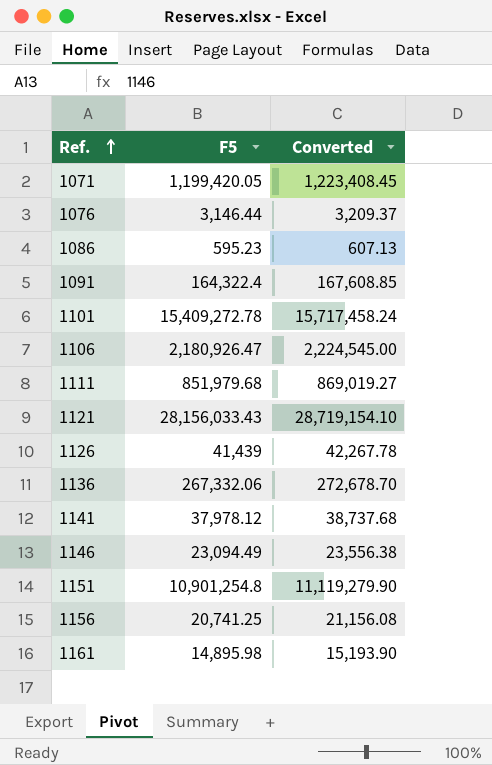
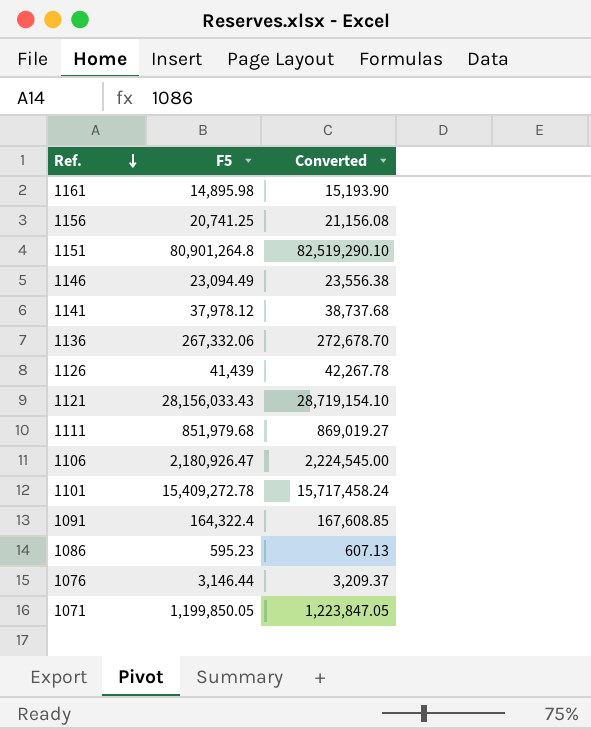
row order: Ref. ascending -> Ref. descending
1151 | F5: 10,901,254.8 -> 80,901,264.8
1151 | Converted: 11,119,279.90 -> 82,519,290.10
1071 | F5: 1,199,420.05 -> 1,199,850.05
1071 | Converted: 1,223,408.45 -> 1,223,847.05

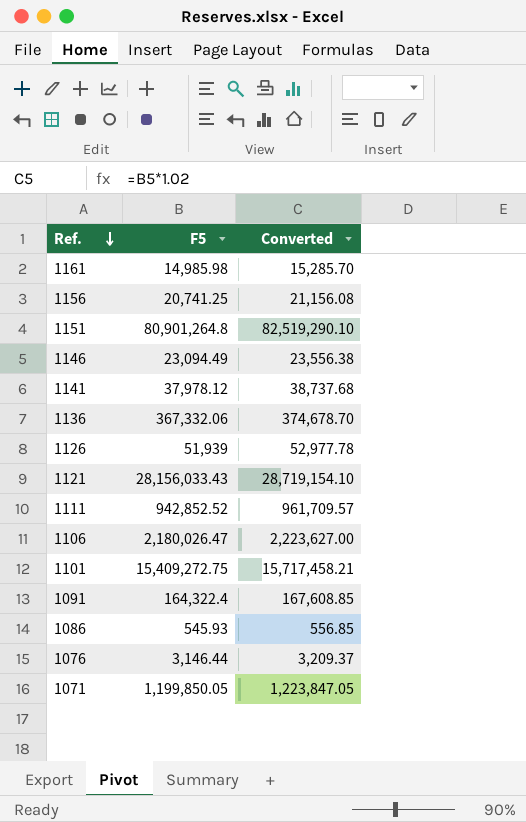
1161 | F5: 14,895.98 -> 14,985.98
1161 | Converted: 15,193.90 -> 15,285.70
1136 | F5: 267,332.06 -> 367,332.06
1136 | Converted: 272,678.70 -> 374,678.70
1126 | F5: 41,439 -> 51,939
1126 | Converted: 42,267.78 -> 52,977.78
1111 | F5: 851,979.68 -> 942,852.52
1111 | Converted: 869,019.27 -> 961,709.57
1106 | F5: 2,180,926.47 -> 2,180,026.47
1106 | Converted: 2,224,545.00 -> 2,223,627.00
1101 | F5: 15,409,272.78 -> 15,409,272.75
1101 | Converted: 15,717,458.24 -> 15,717,458.21
1086 | F5: 595.23 -> 545.93
1086 | Converted: 607.13 -> 556.85

